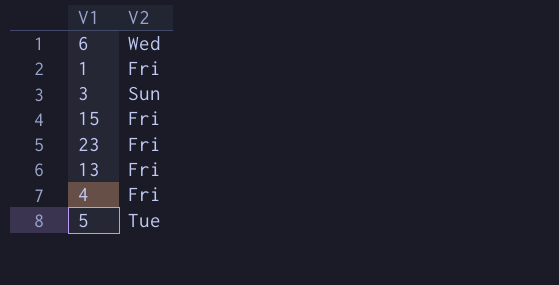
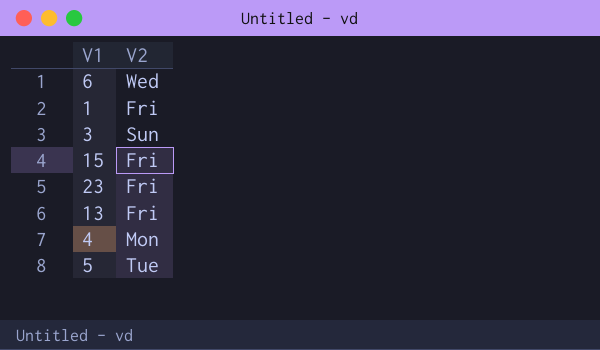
4 | V2: Fri -> Mon

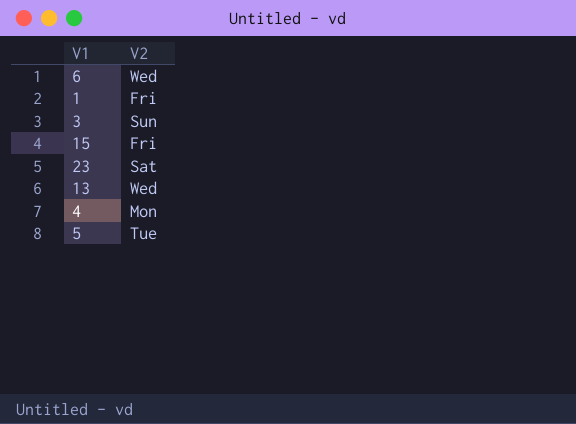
23 | V2: Fri -> Sat
13 | V2: Fri -> Wed

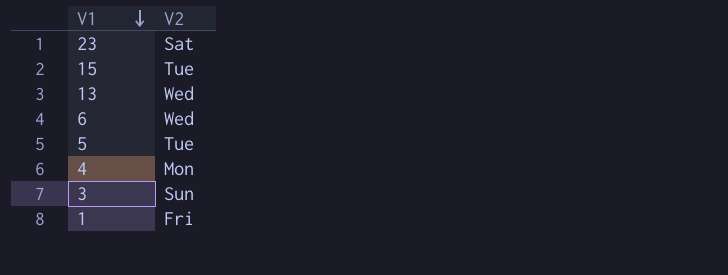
row order: none -> V1 descending
15 | V2: Fri -> Tue

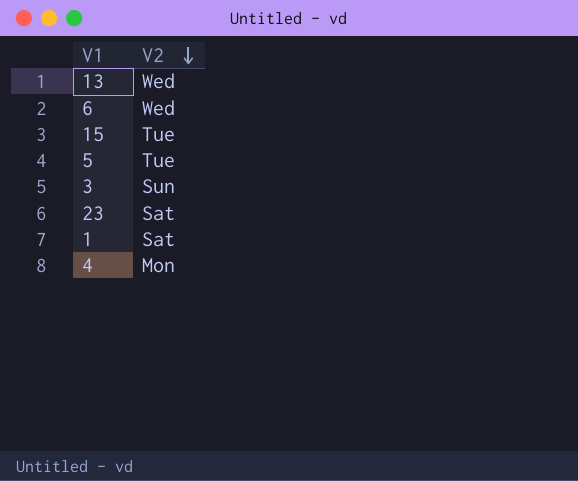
row order: V1 descending -> V2 descending
1 | V2: Fri -> Sat

